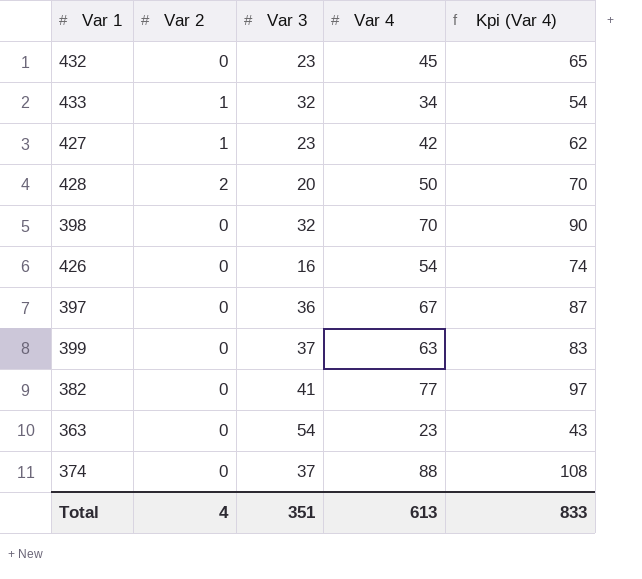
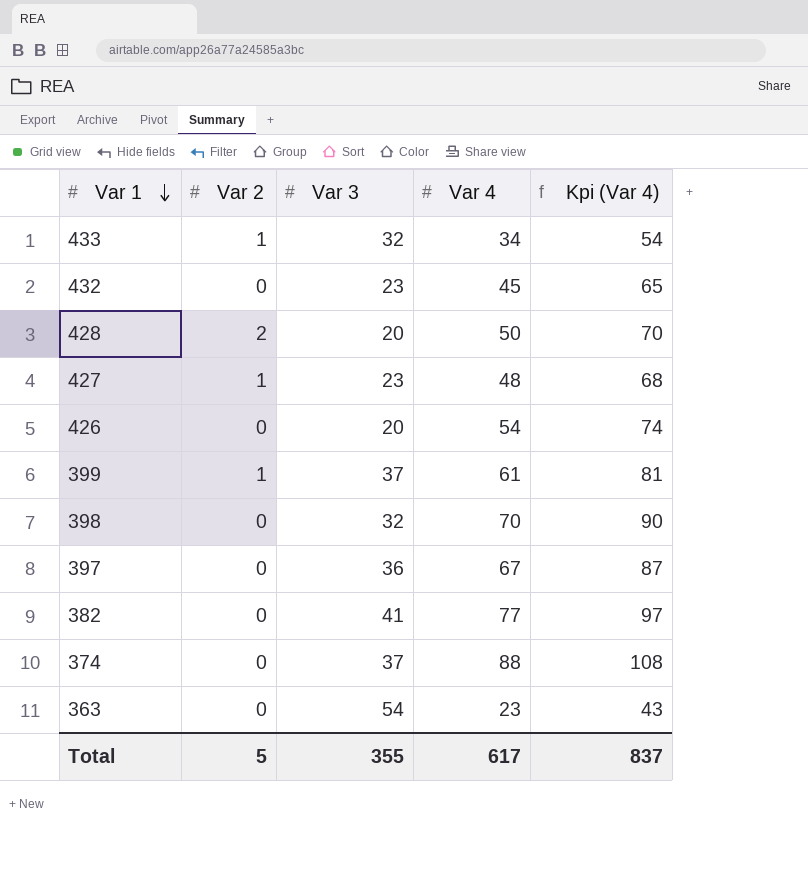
row order: none -> Var 1 descending
427 | Var 4: 42 -> 48
427 | Kpi (Var 4): 62 -> 68
426 | Var 3: 16 -> 20
399 | Var 2: 0 -> 1
399 | Var 4: 63 -> 61
399 | Kpi (Var 4): 83 -> 81
Total | Var 2: 4 -> 5
Total | Var 3: 351 -> 355
Total | Var 4: 613 -> 617
Total | Kpi (Var 4): 833 -> 837

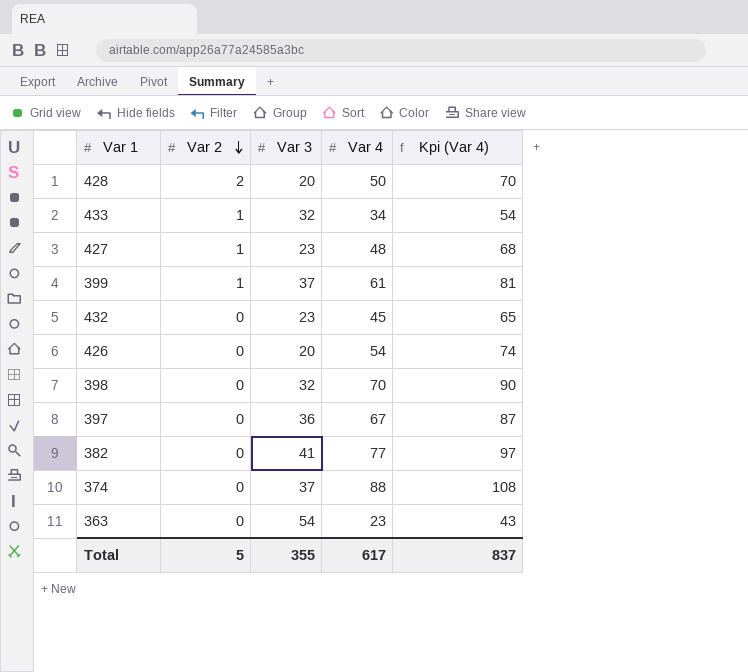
row order: Var 1 descending -> Var 2 descending

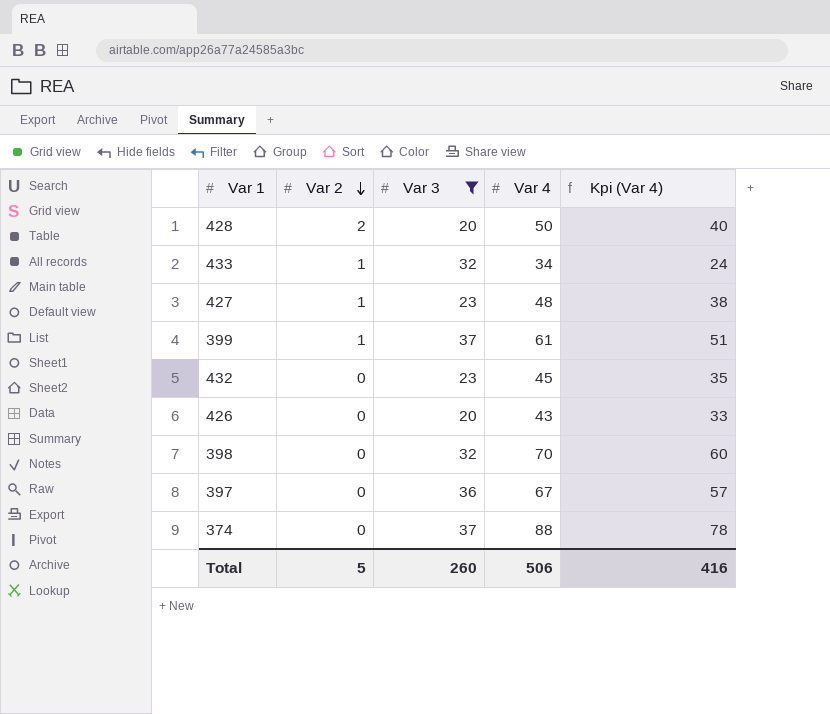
filter: none -> Var 3 <= 37
column Kpi (Var 4) | formula: [Var 4] + 20 -> [Var 4] - 10
426 | Var 4: 54 -> 43
Total | Var 3: 355 -> 260
Total | Var 4: 617 -> 506
Total | Kpi (Var 4): 837 -> 416

